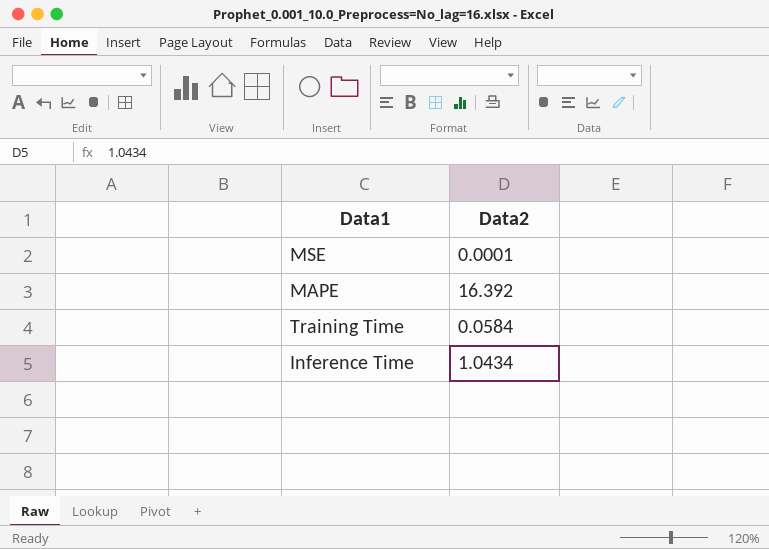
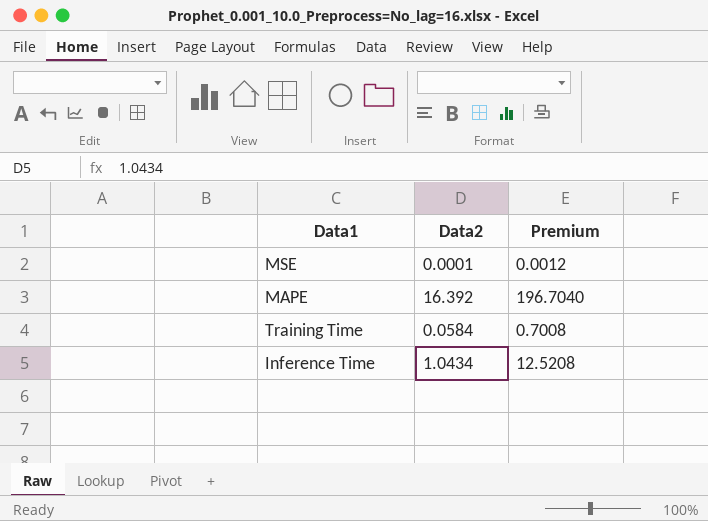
column Premium | formula: none -> [Data2] * 12

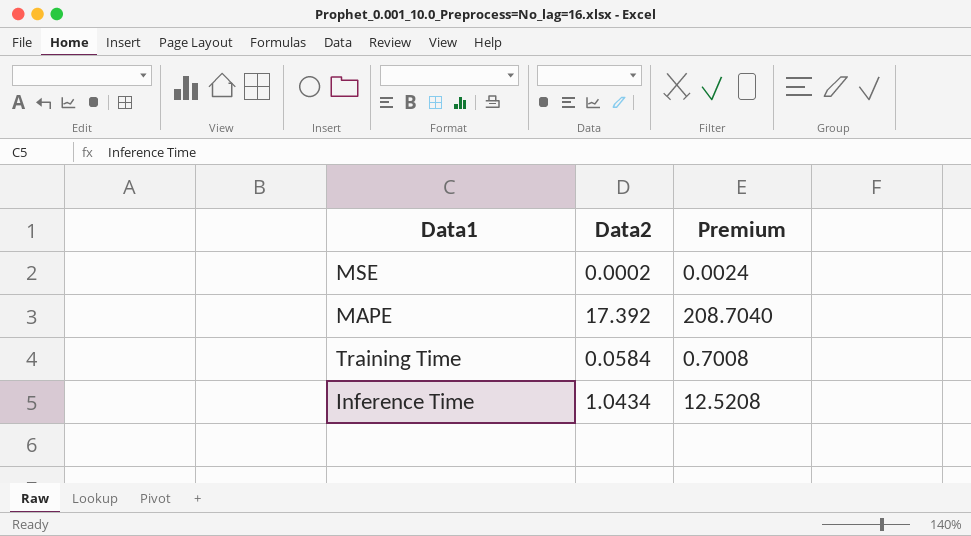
MSE | Data2: 0.0001 -> 0.0002
MSE | Premium: 0.0012 -> 0.0024
MAPE | Data2: 16.392 -> 17.392
MAPE | Premium: 196.7040 -> 208.7040

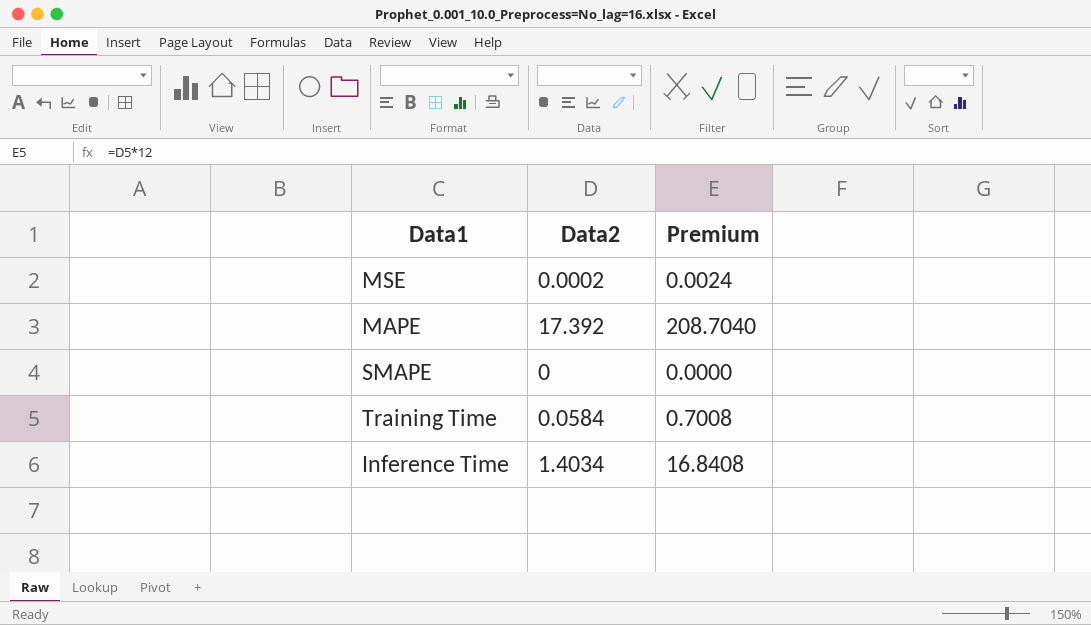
row SMAPE: none -> 0 | 0.0000
Inference Time | Data2: 1.0434 -> 1.4034
Inference Time | Premium: 12.5208 -> 16.8408

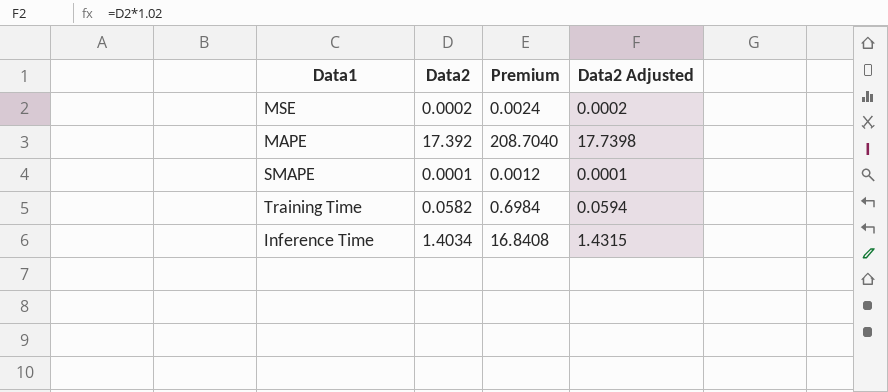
column Data2 Adjusted | formula: none -> [Data2] * 1.02
SMAPE | Data2: 0 -> 0.0001
SMAPE | Premium: 0.0000 -> 0.0012
Training Time | Data2: 0.0584 -> 0.0582
Training Time | Premium: 0.7008 -> 0.6984

